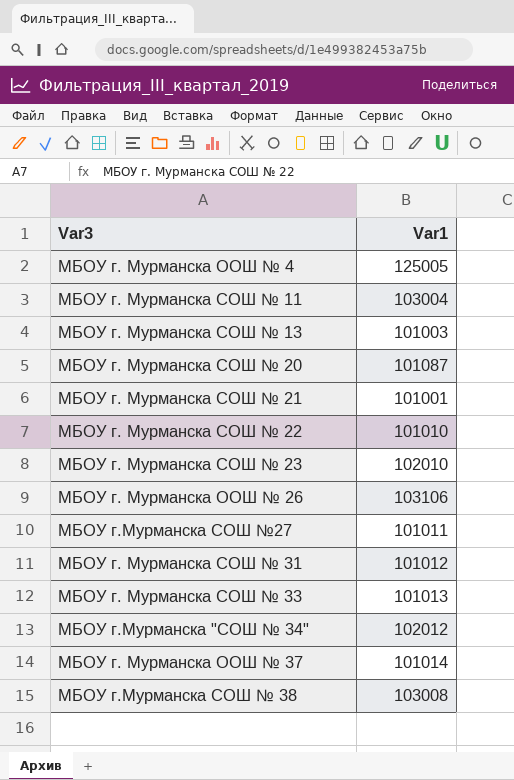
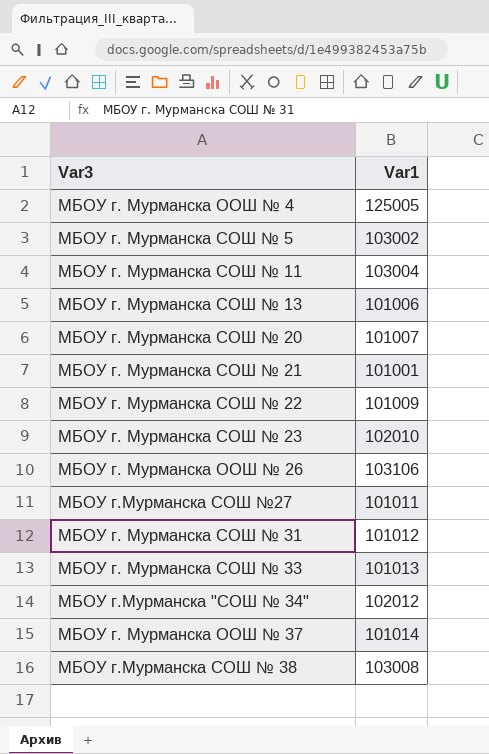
row МБОУ г. Мурманска СОШ № 5: none -> 103002
МБОУ г. Мурманска СОШ № 13 | Var1: 101003 -> 101006
МБОУ г. Мурманска СОШ № 20 | Var1: 101087 -> 101007
МБОУ г. Мурманска СОШ № 22 | Var1: 101010 -> 101009

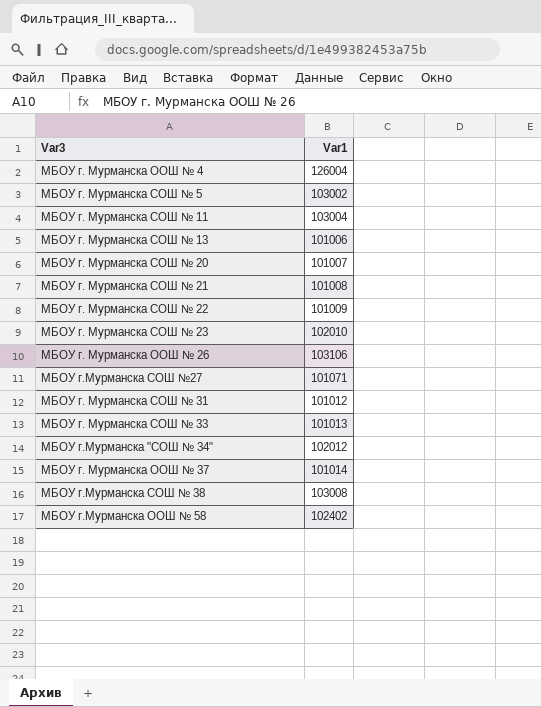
МБОУ г. Мурманска ООШ № 4 | Var1: 125005 -> 126004
МБОУ г. Мурманска СОШ № 21 | Var1: 101001 -> 101008
МБОУ г.Мурманска СОШ №27 | Var1: 101011 -> 101071
row МБОУ г.Мурманска ООШ № 58: none -> 102402

